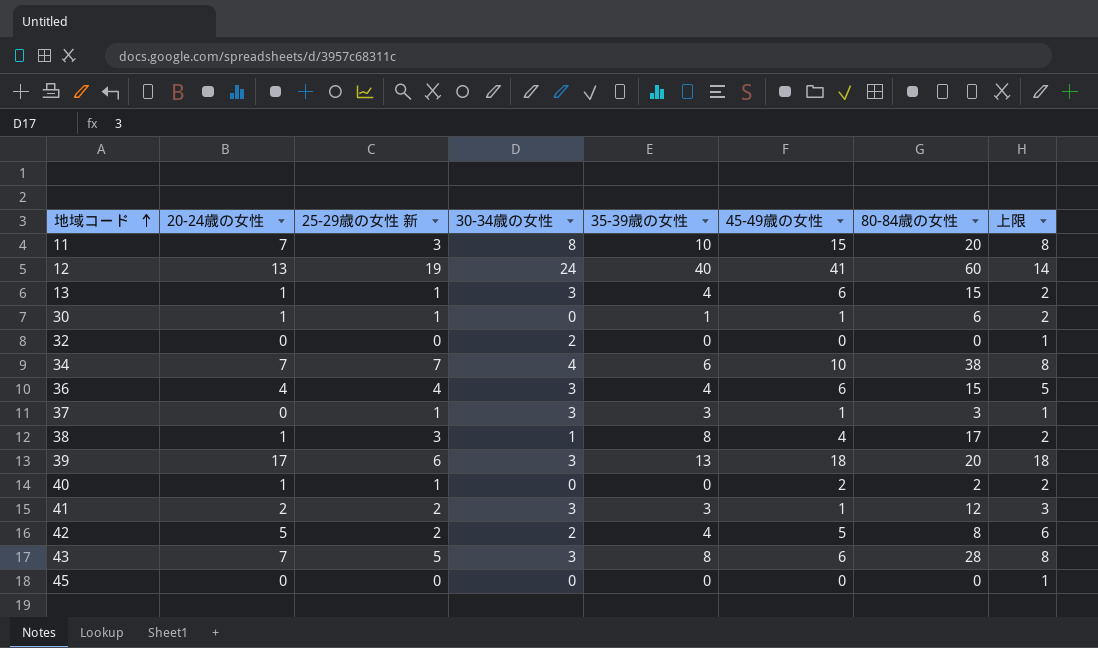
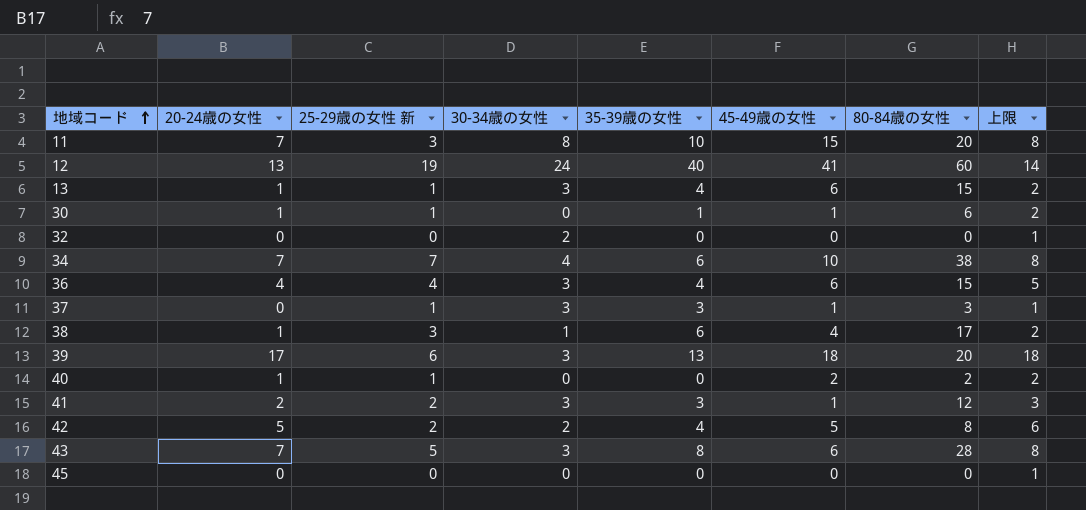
38 | 35-39歳の女性: 8 -> 6

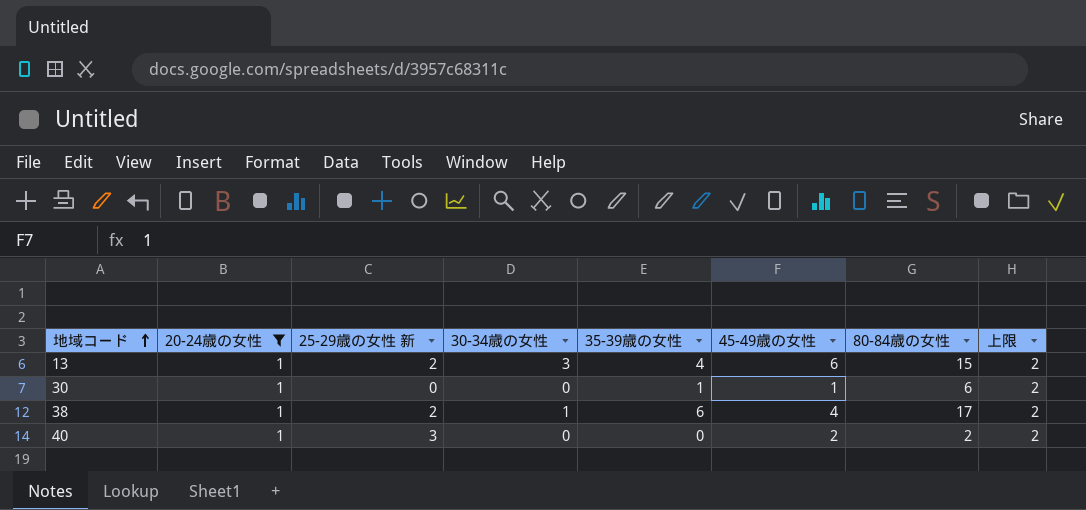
filter: none -> 20-24歳の女性 = 1
13 | 25-29歳の女性 新: 1 -> 2
30 | 25-29歳の女性 新: 1 -> 0
38 | 25-29歳の女性 新: 3 -> 2
40 | 25-29歳の女性 新: 1 -> 3

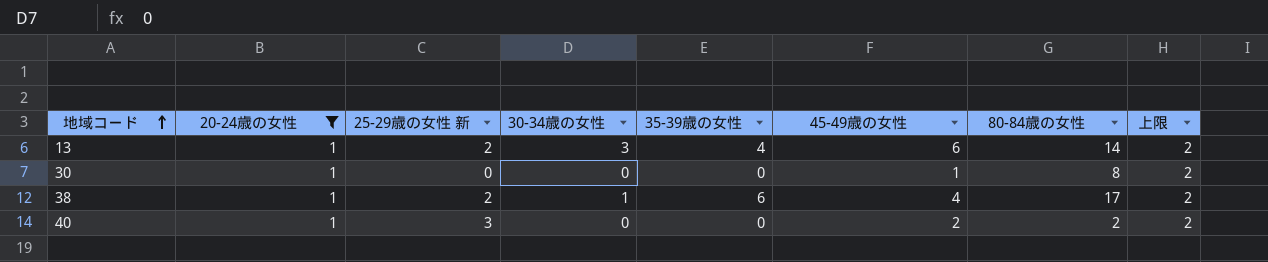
13 | 80-84歳の女性: 15 -> 14
30 | 35-39歳の女性: 1 -> 0
30 | 80-84歳の女性: 6 -> 8

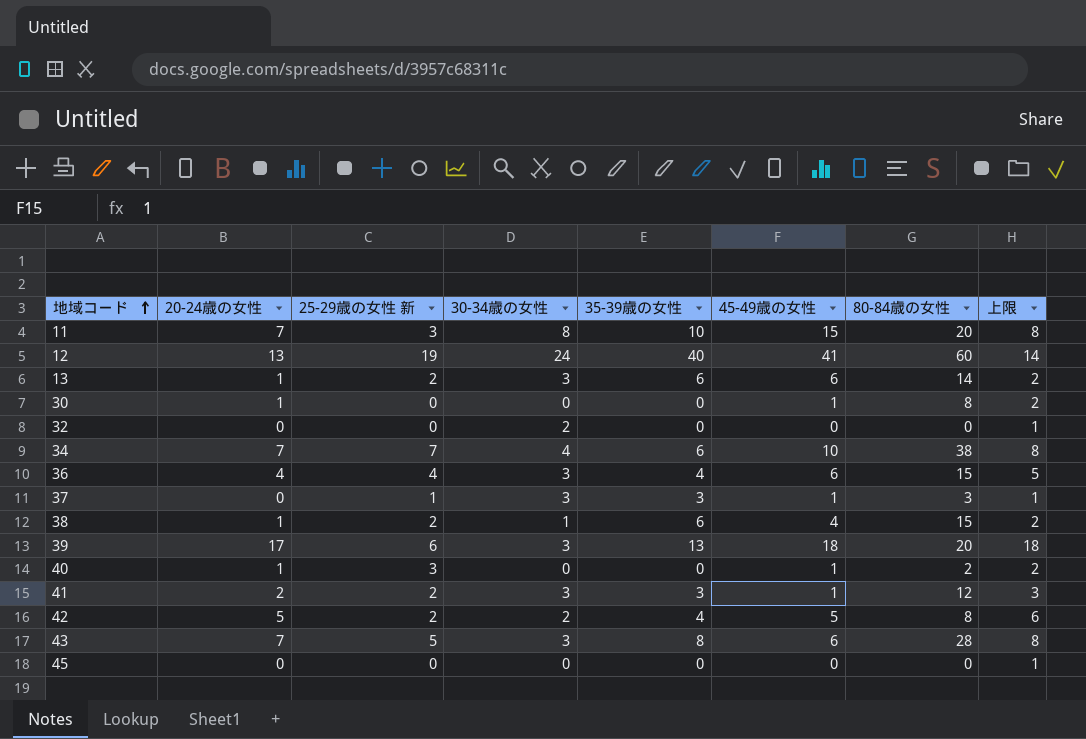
filter: 20-24歳の女性 = 1 -> none
13 | 35-39歳の女性: 4 -> 6
38 | 80-84歳の女性: 17 -> 15
40 | 45-49歳の女性: 2 -> 1

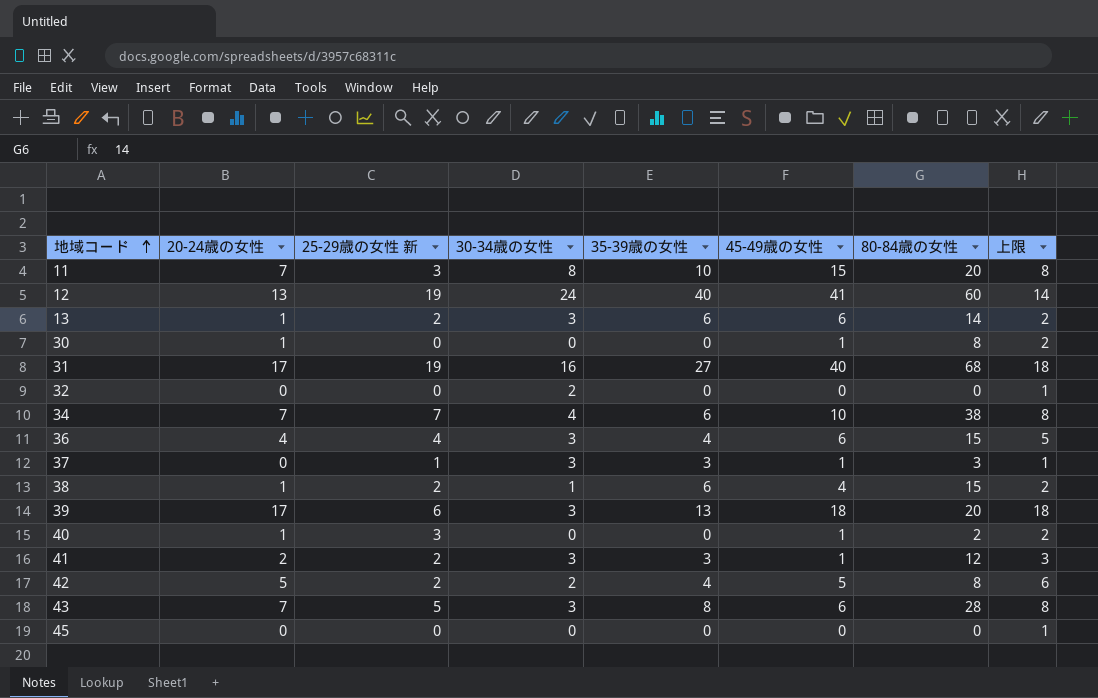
row 31: none -> 17 | 19 | 16 | 27 | 40 | 68 | 18

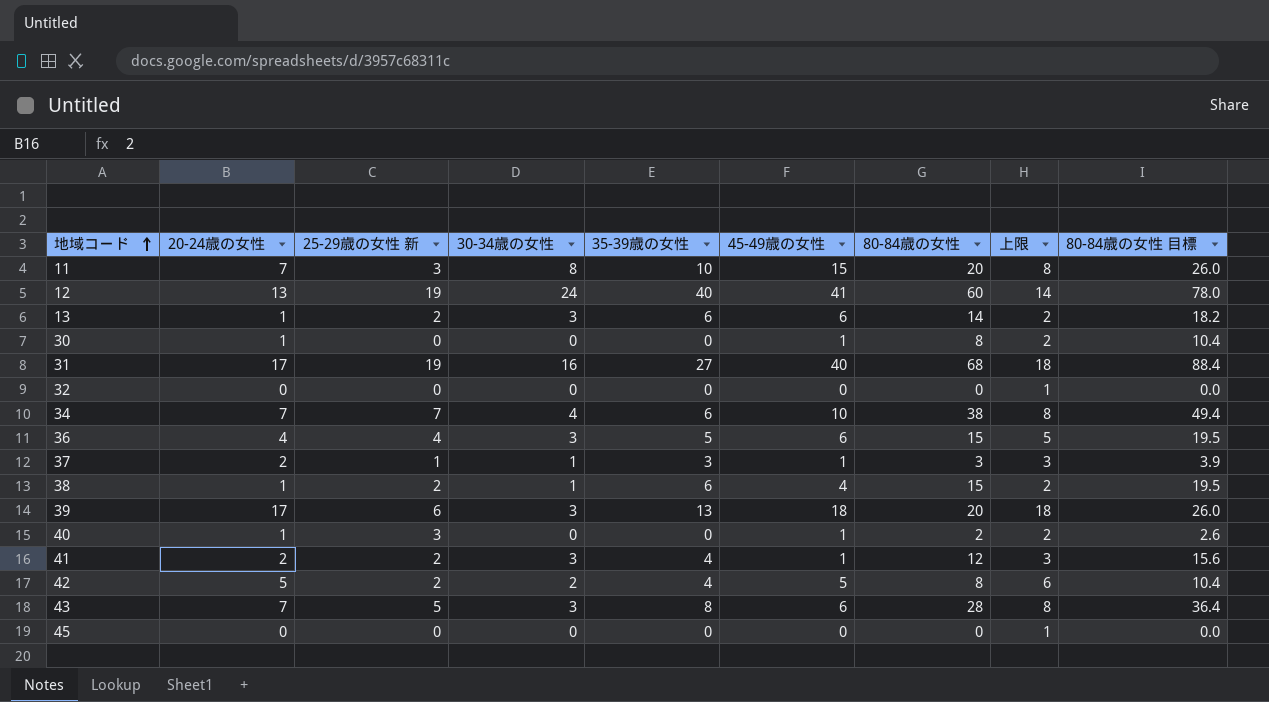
column 80-84歳の女性 目標 | formula: none -> [80-84歳の女性] * 1.3
32 | 30-34歳の女性: 2 -> 0
36 | 35-39歳の女性: 4 -> 5
37 | 20-24歳の女性: 0 -> 2
37 | 30-34歳の女性: 3 -> 1
37 | 上限: 1 -> 3
41 | 35-39歳の女性: 3 -> 4

